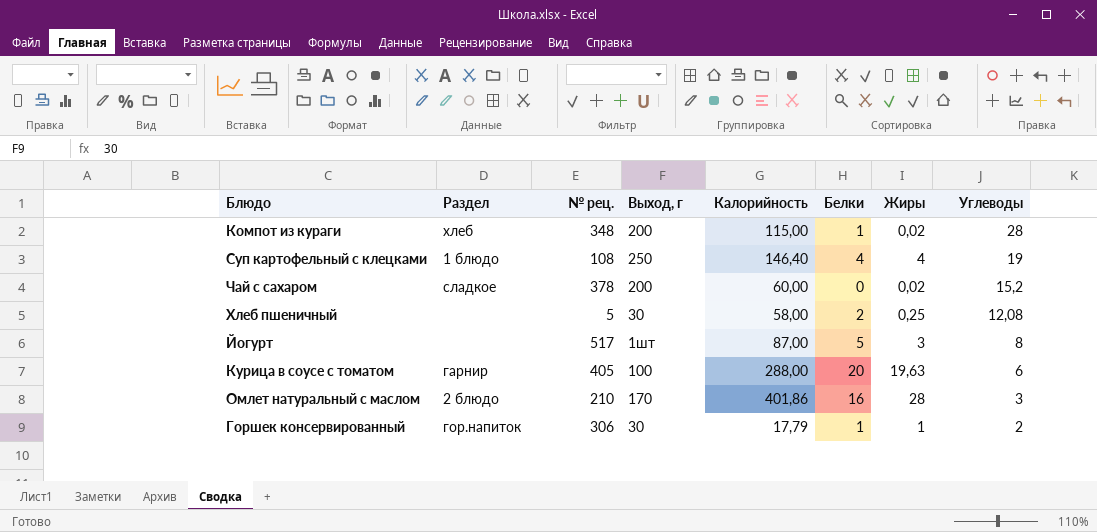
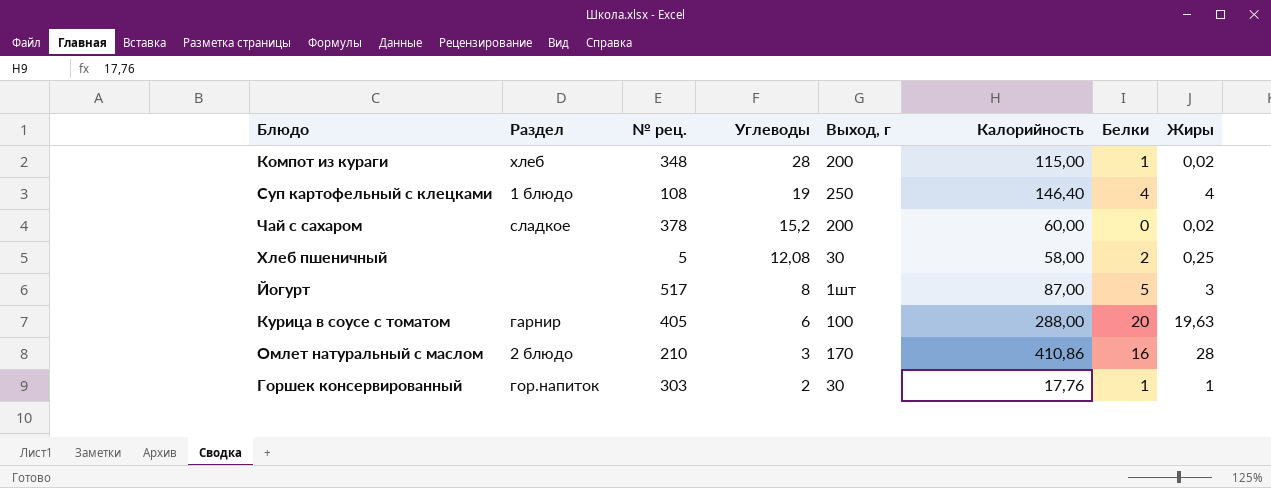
column Углеводы | position: 8 -> 4
Омлет натуральный с маслом | Калорийность: 401,86 -> 410,86
Горшек консервированный | № рец.: 306 -> 303
Горшек консервированный | Калорийность: 17,79 -> 17,76

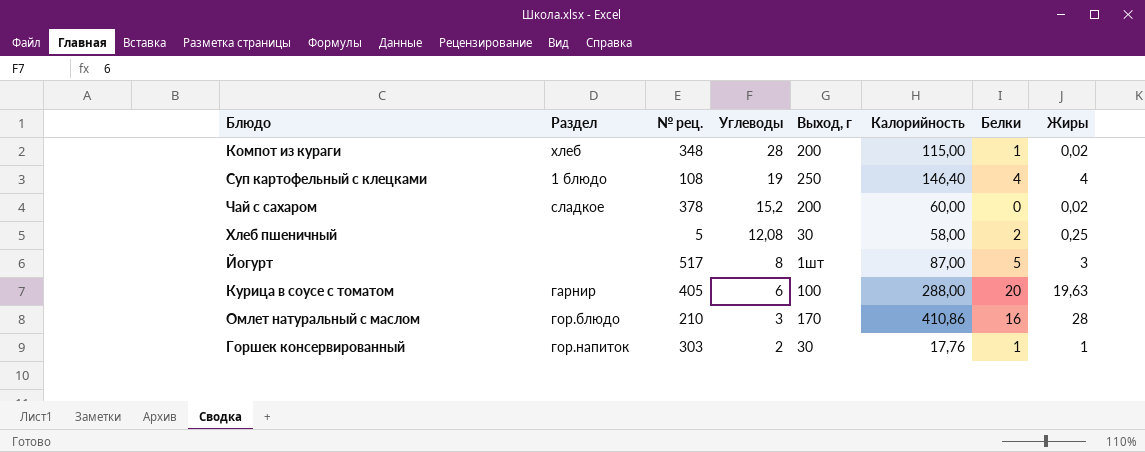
Омлет натуральный с маслом | Раздел: 2 блюдо -> гор.блюдо

